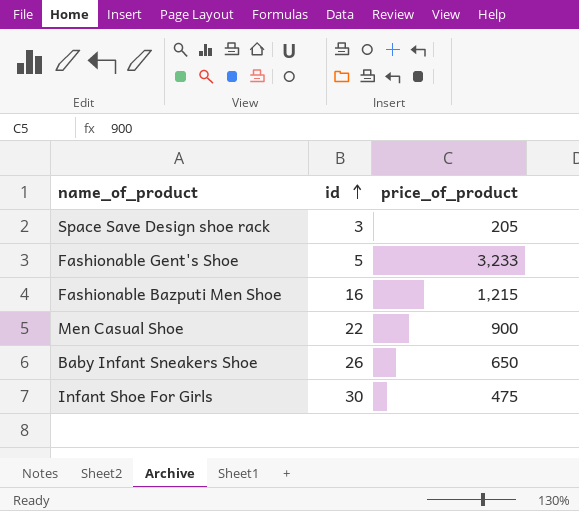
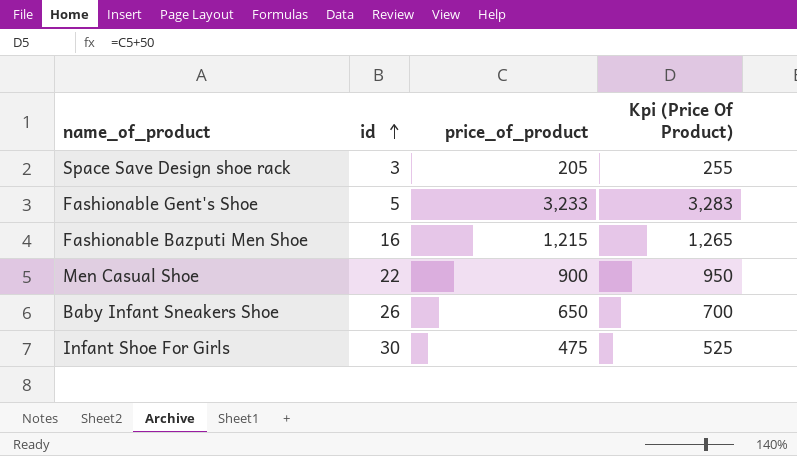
column Kpi (Price Of Product) | formula: none -> [price_of_product] + 50

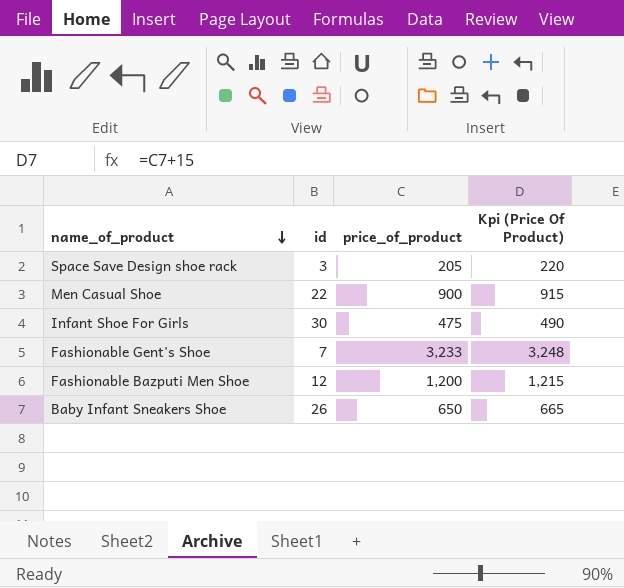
row order: id ascending -> name_of_product descending
column Kpi (Price Of Product) | formula: [price_of_product] + 50 -> [price_of_product] + 15
Fashionable Gent's Shoe | id: 5 -> 7
Fashionable Bazputi Men Shoe | id: 16 -> 12
Fashionable Bazputi Men Shoe | price_of_product: 1,215 -> 1,200

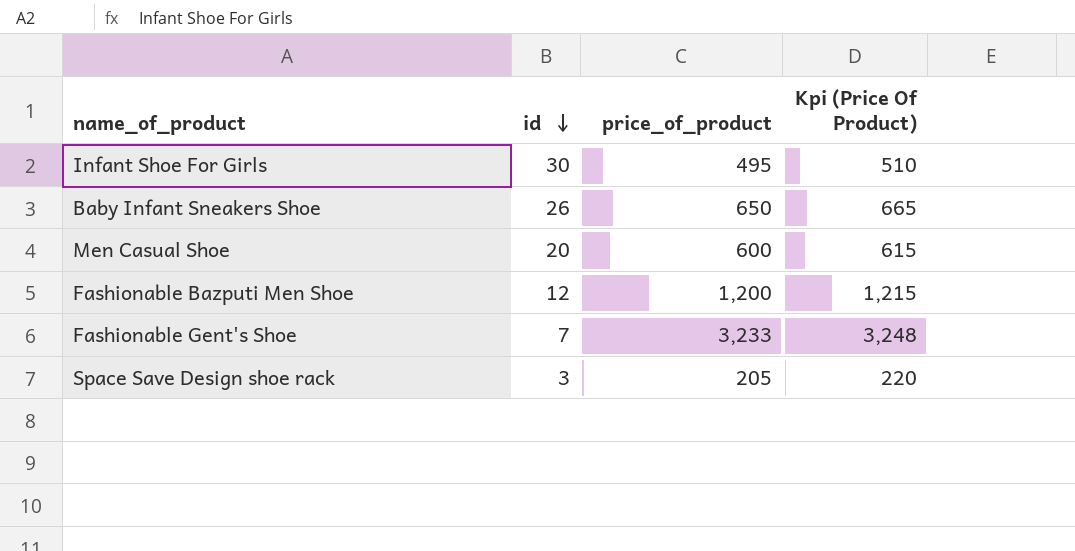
row order: name_of_product descending -> id descending
Infant Shoe For Girls | price_of_product: 475 -> 495
Infant Shoe For Girls | Kpi (Price Of Product): 490 -> 510
Men Casual Shoe | id: 22 -> 20
Men Casual Shoe | price_of_product: 900 -> 600
Men Casual Shoe | Kpi (Price Of Product): 915 -> 615

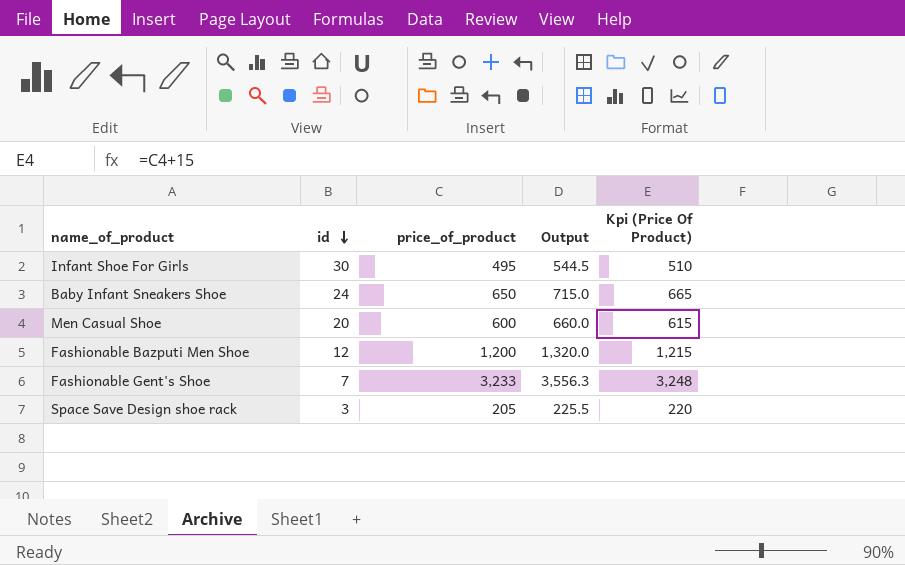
column Output | formula: none -> [price_of_product] * 1.1
Baby Infant Sneakers Shoe | id: 26 -> 24

